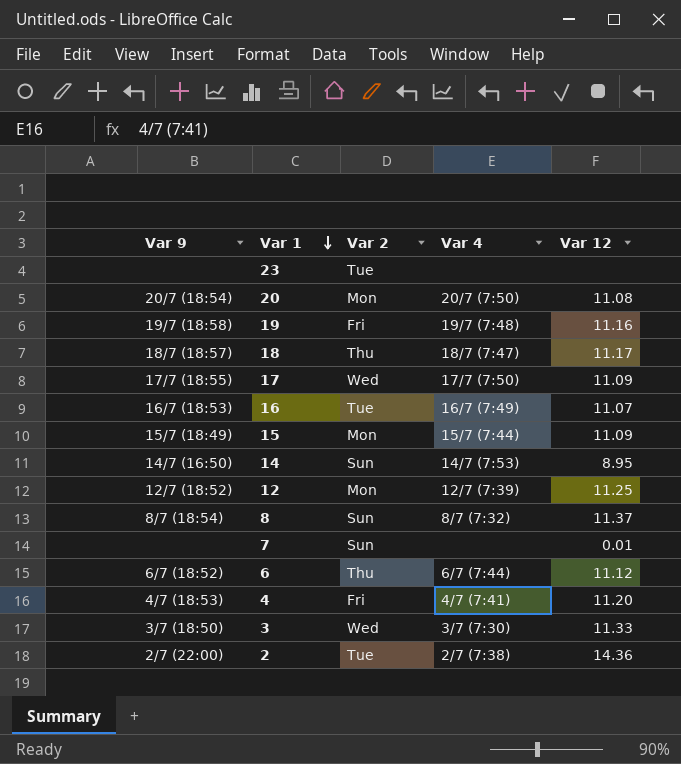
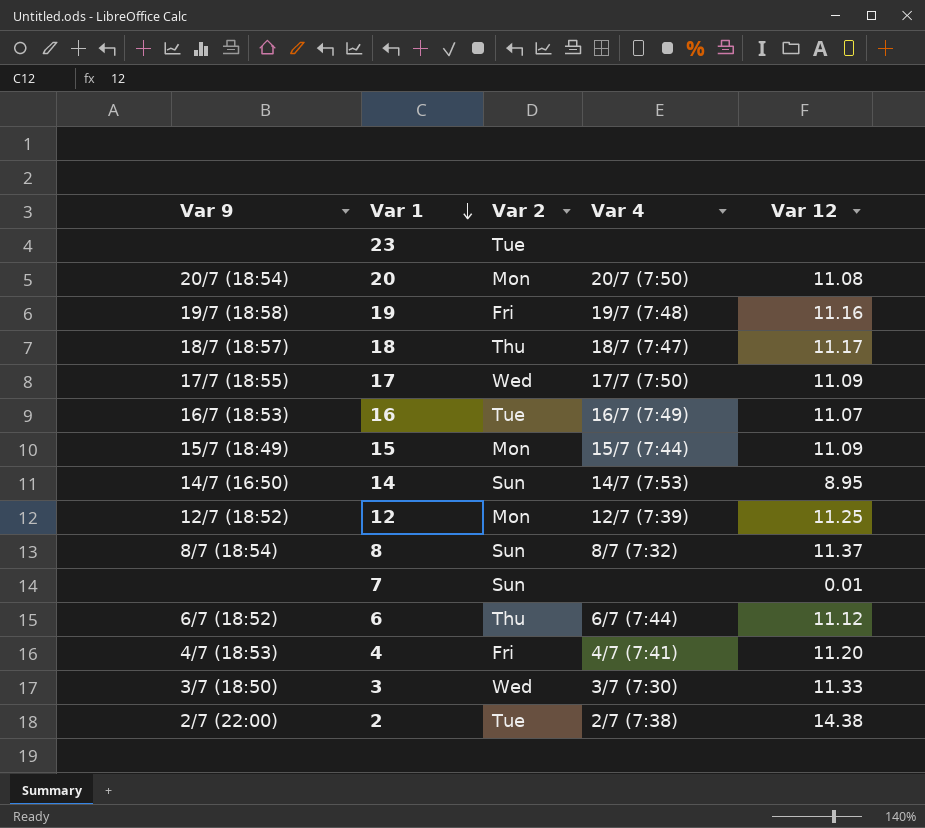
2 | Var 12: 14.36 -> 14.38

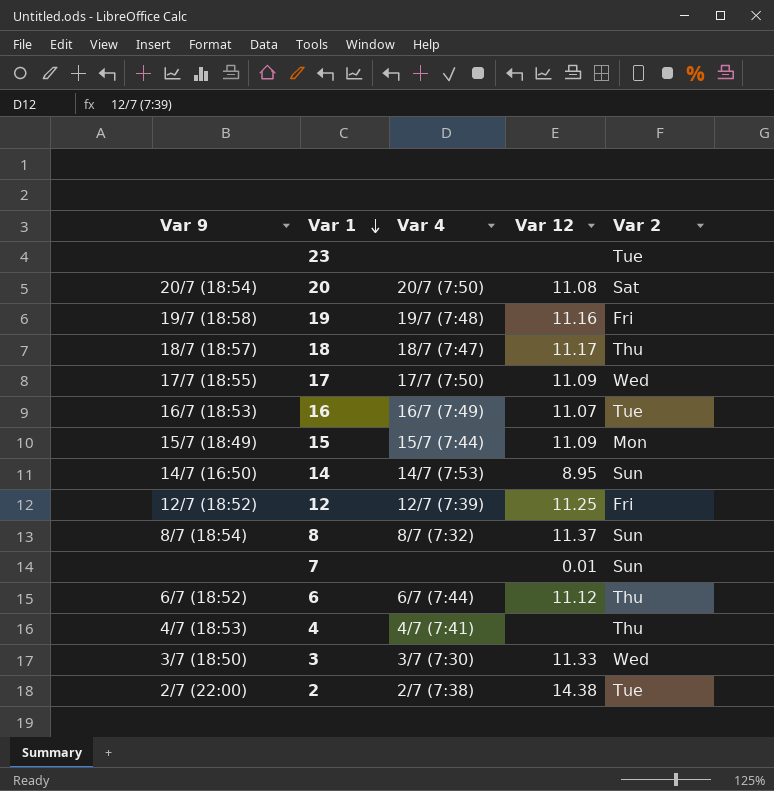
column Var 2 | position: 3 -> 5
20 | Var 2: Mon -> Sat
12 | Var 2: Mon -> Fri
4 | Var 12: 11.20 -> none
4 | Var 2: Fri -> Thu

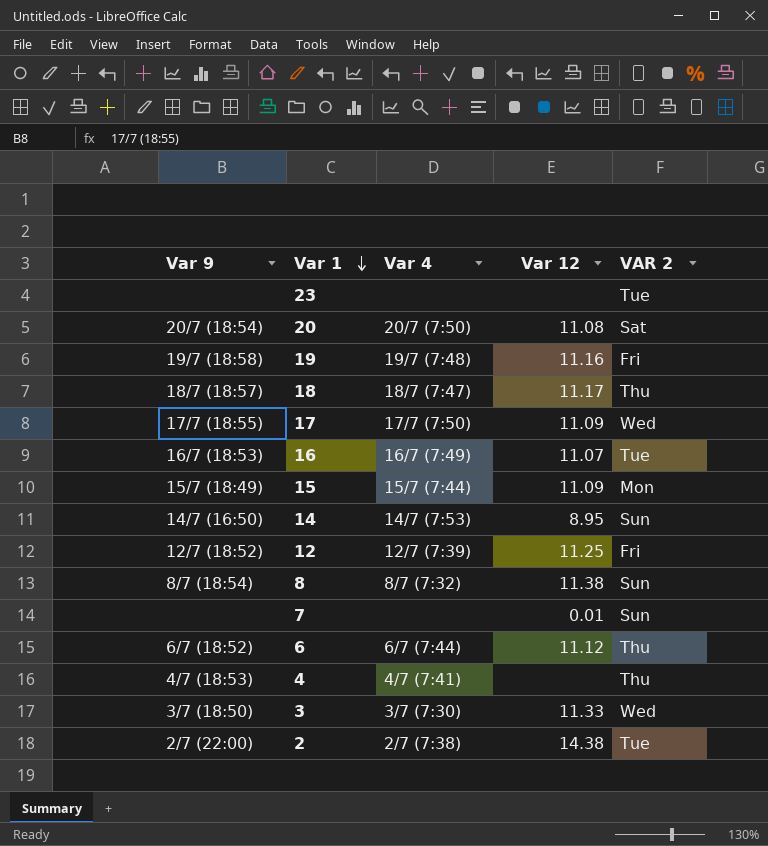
column name: Var 2 -> VAR 2
8 | Var 12: 11.37 -> 11.38

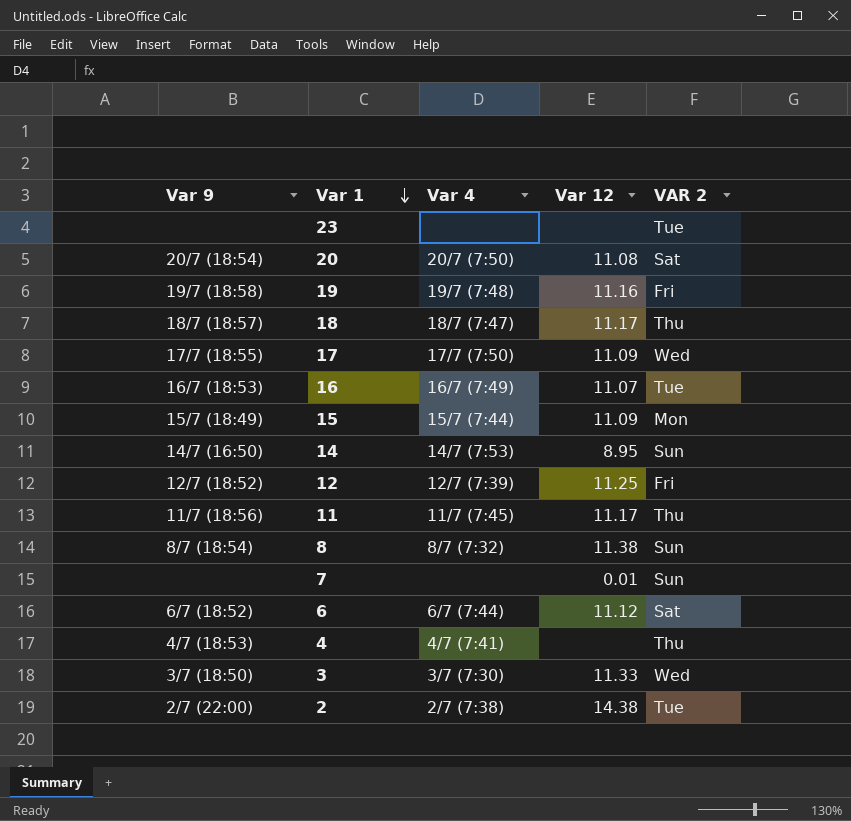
row 11: none -> 11/7 (18:56) | 11/7 (7:45) | 11.17 | Thu
6 | VAR 2: Thu -> Sat

